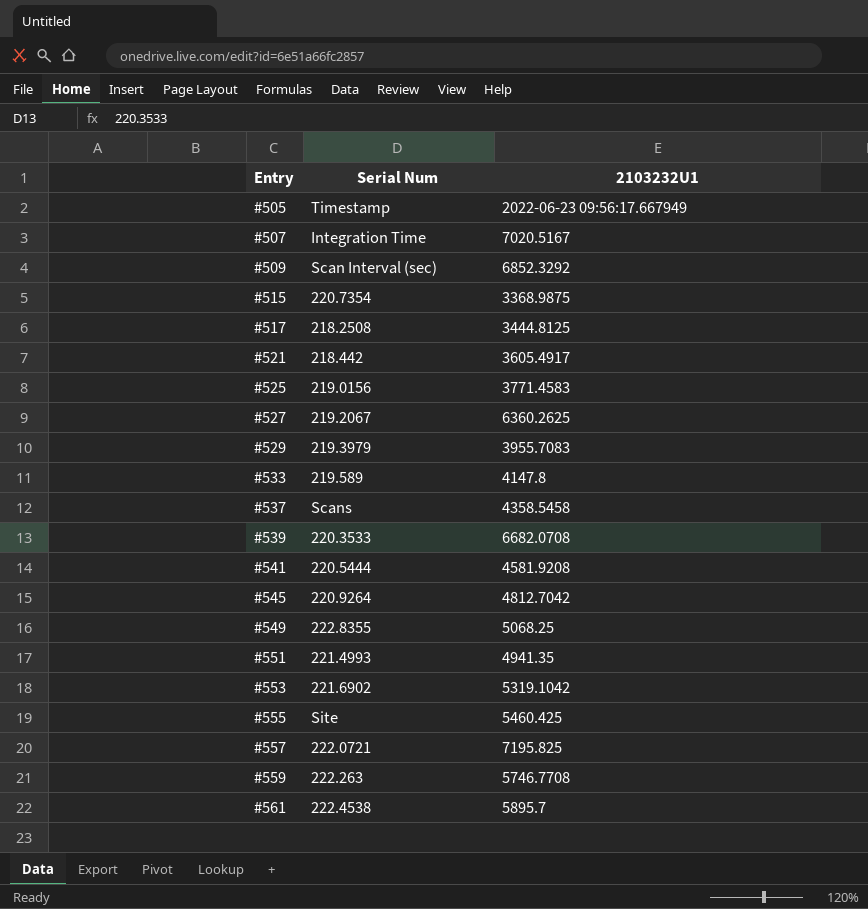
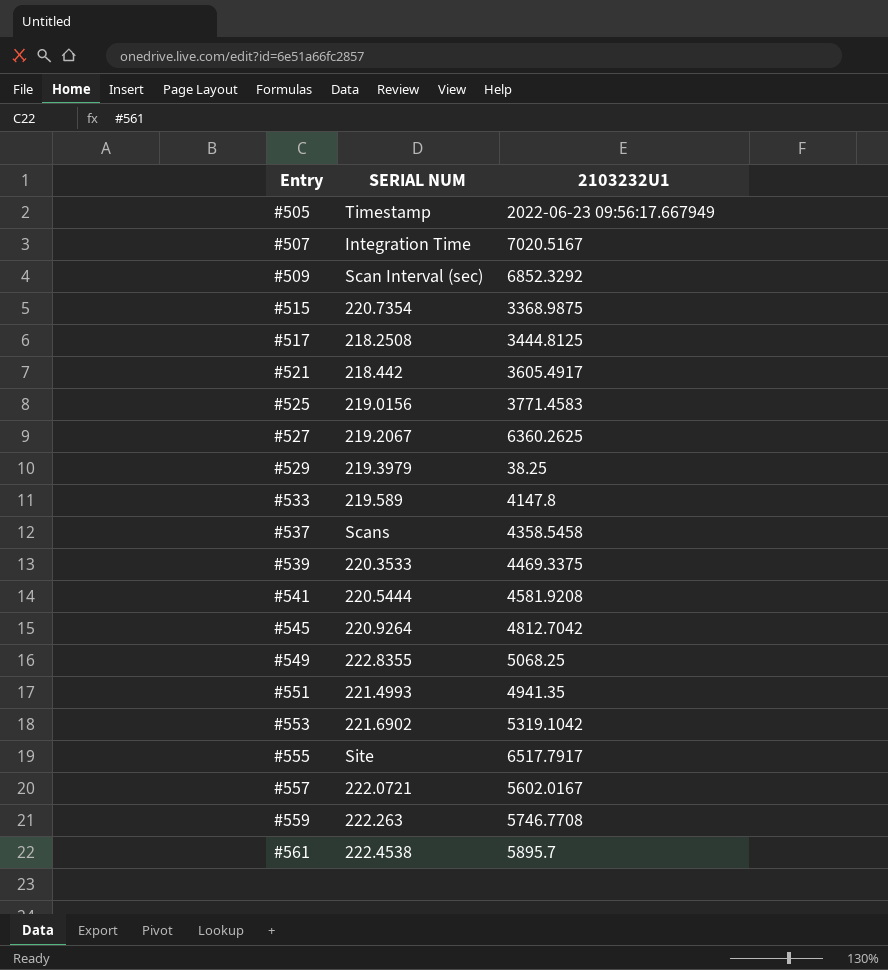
column name: Serial Num -> SERIAL NUM
#529 | 2103232U1: 3955.7083 -> 38.25
#539 | 2103232U1: 6682.0708 -> 4469.3375
#555 | 2103232U1: 5460.425 -> 6517.7917
#557 | 2103232U1: 7195.825 -> 5602.0167

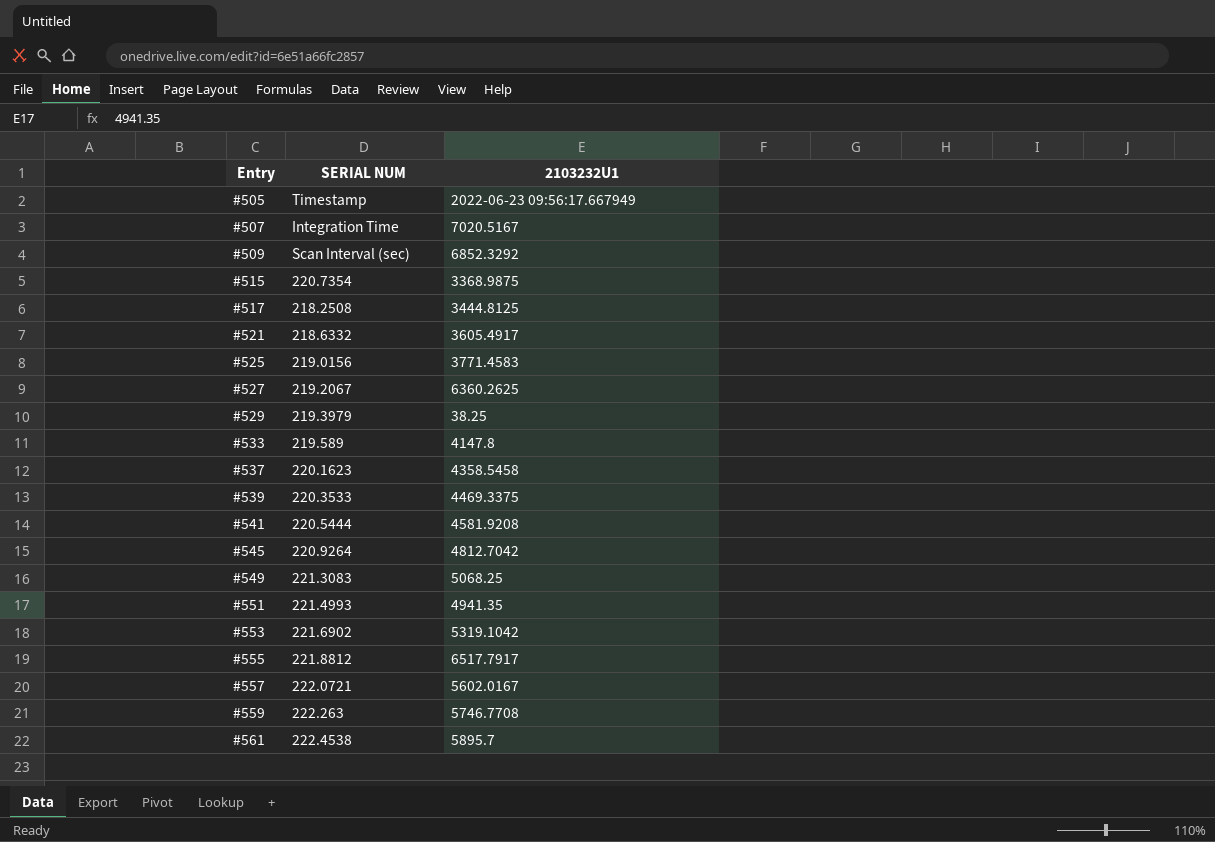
#521 | SERIAL NUM: 218.442 -> 218.6332
#537 | SERIAL NUM: Scans -> 220.1623
#549 | SERIAL NUM: 222.8355 -> 221.3083
#555 | SERIAL NUM: Site -> 221.8812

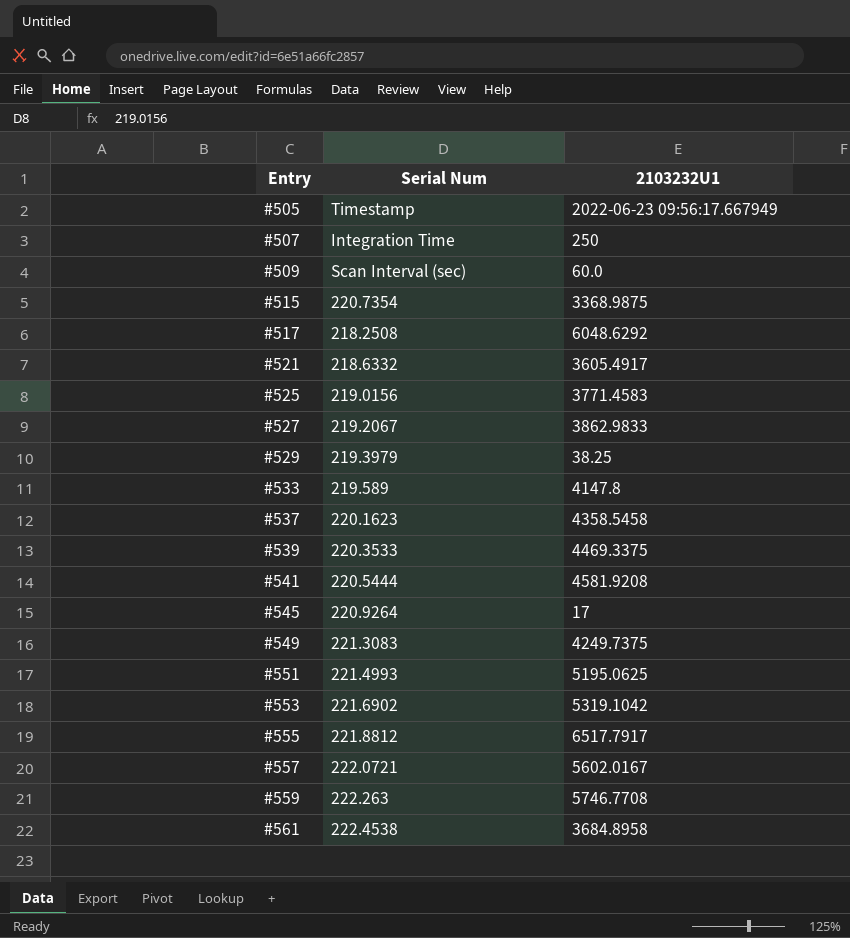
column name: SERIAL NUM -> Serial Num
#507 | 2103232U1: 7020.5167 -> 250
#509 | 2103232U1: 6852.3292 -> 60.0
#517 | 2103232U1: 3444.8125 -> 6048.6292
#527 | 2103232U1: 6360.2625 -> 3862.9833
#545 | 2103232U1: 4812.7042 -> 17
#549 | 2103232U1: 5068.25 -> 4249.7375
#551 | 2103232U1: 4941.35 -> 5195.0625
#561 | 2103232U1: 5895.7 -> 3684.8958

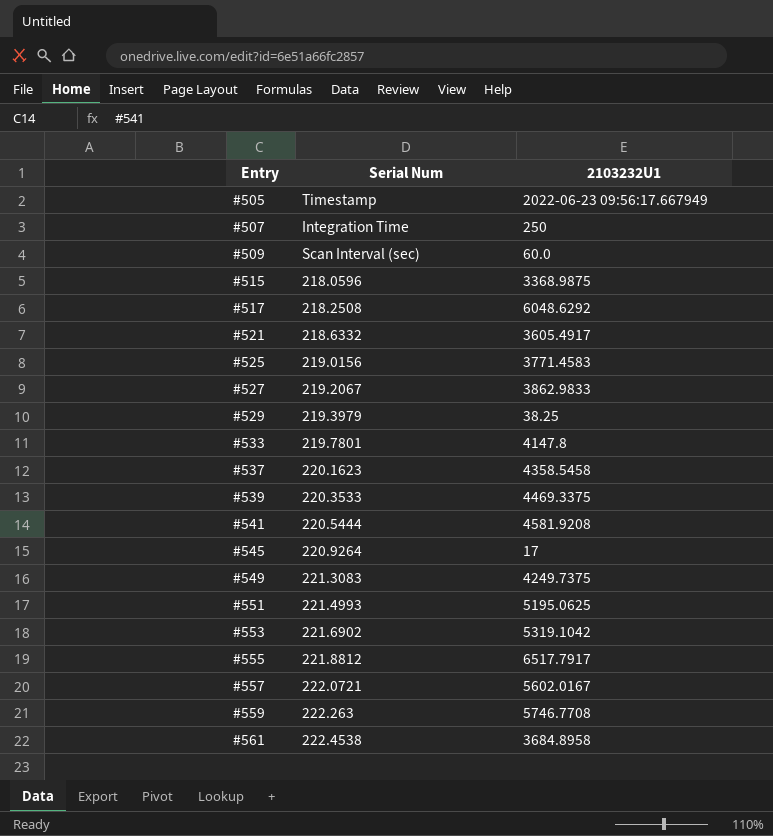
#515 | Serial Num: 220.7354 -> 218.0596
#533 | Serial Num: 219.589 -> 219.7801

